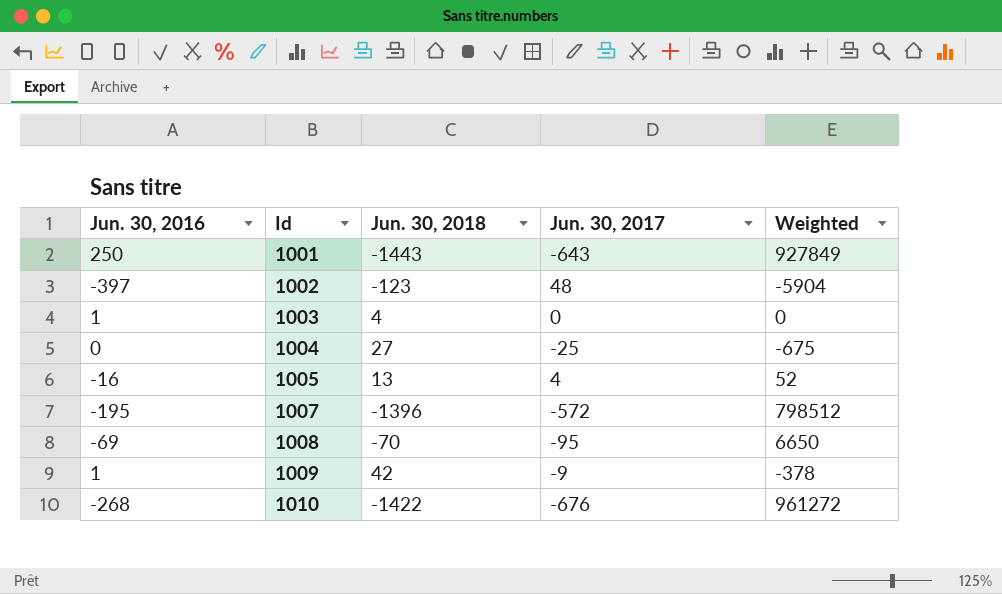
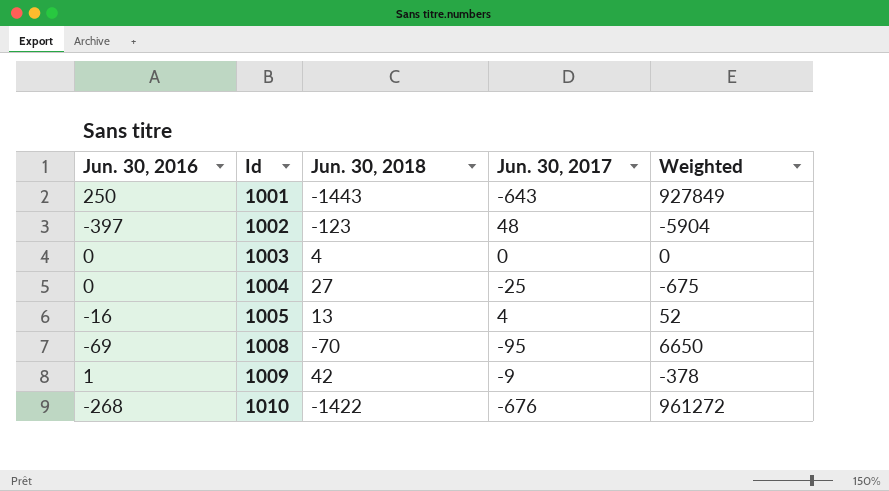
row 1007: -195 | -1396 | -572 | 798512 -> none
1003 | Jun. 30, 2016: 1 -> 0

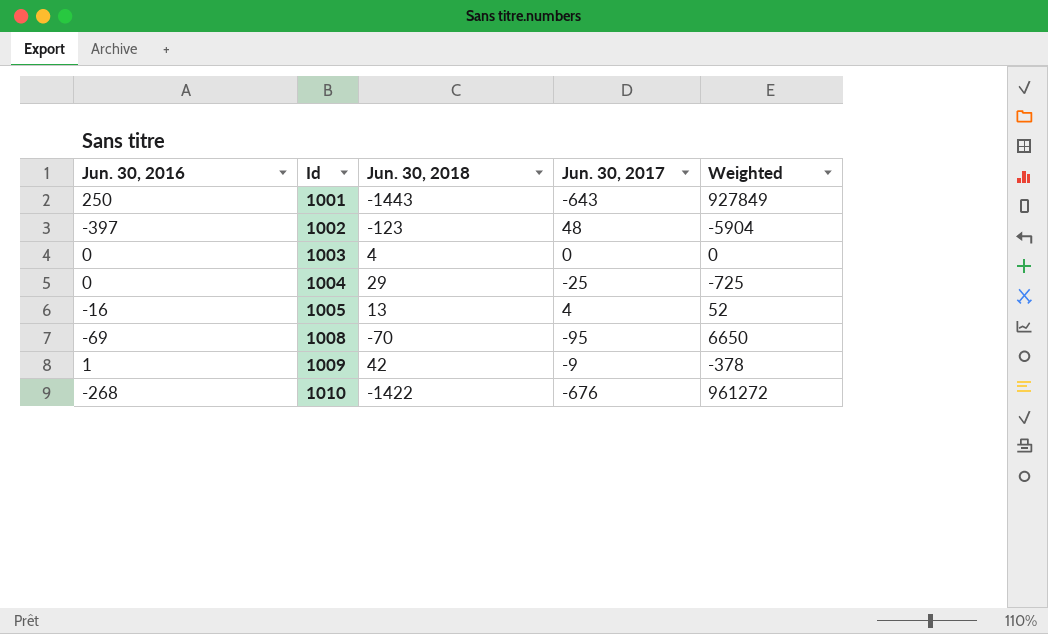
1004 | Jun. 30, 2018: 27 -> 29
1004 | Weighted: -675 -> -725

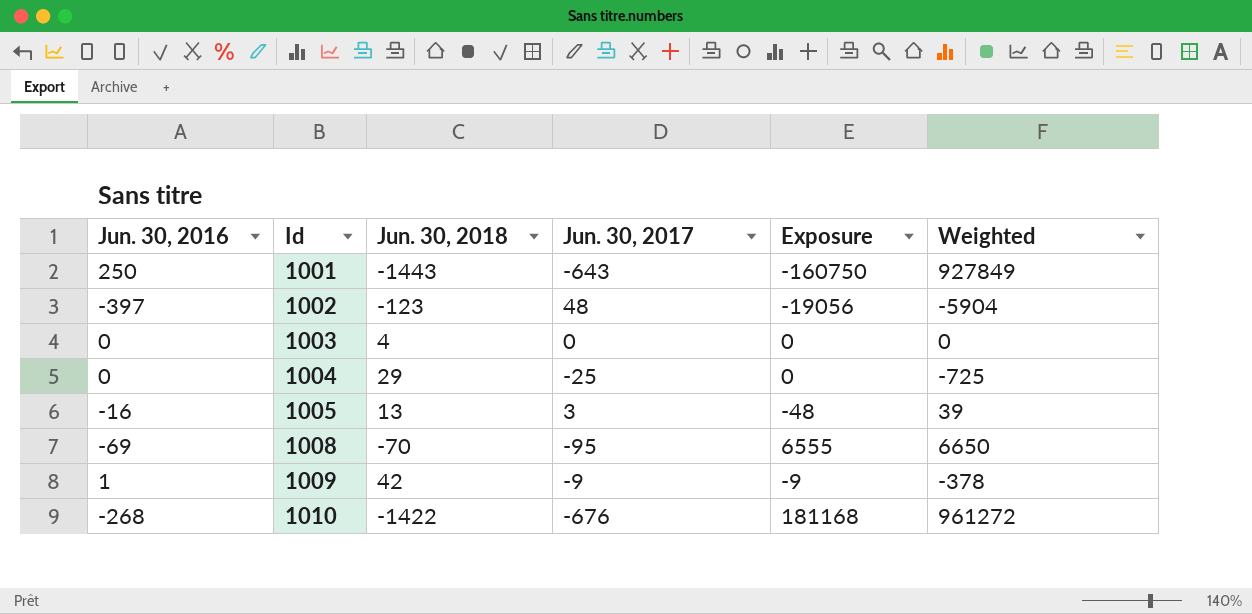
column Exposure | formula: none -> [Jun. 30, 2016] * [Jun. 30, 2017]
1005 | Jun. 30, 2017: 4 -> 3
1005 | Weighted: 52 -> 39

